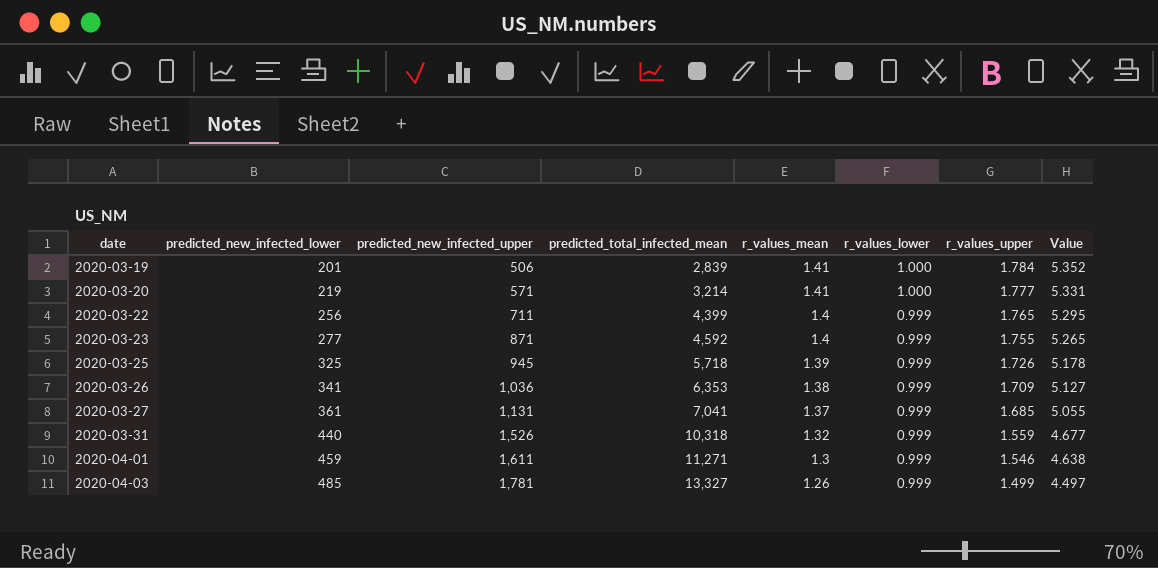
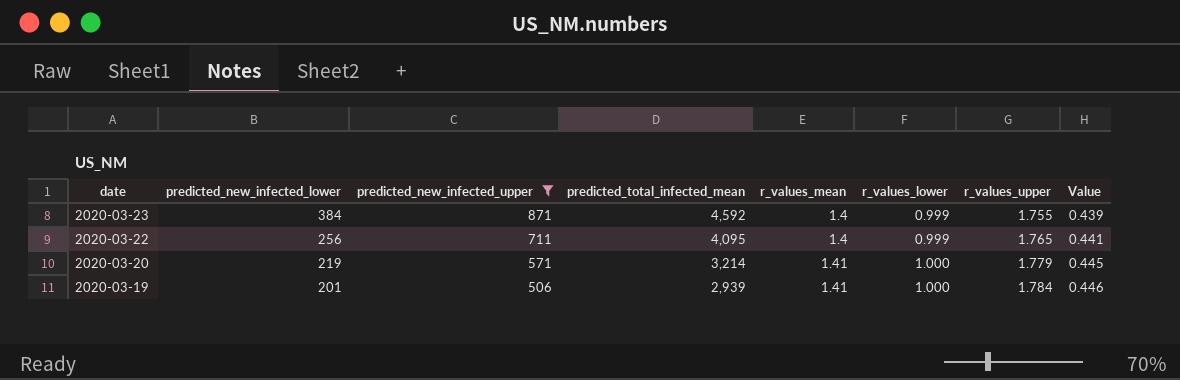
filter: none -> predicted_new_infected_upper <= 871
row order: date ascending -> date descending
column Value | formula: [r_values_upper] * 3 -> [r_values_upper] * 0.25
2020-03-23 | predicted_new_infected_lower: 277 -> 384
2020-03-22 | predicted_total_infected_mean: 4,399 -> 4,095
2020-03-20 | r_values_upper: 1.777 -> 1.779
2020-03-19 | predicted_total_infected_mean: 2,839 -> 2,939

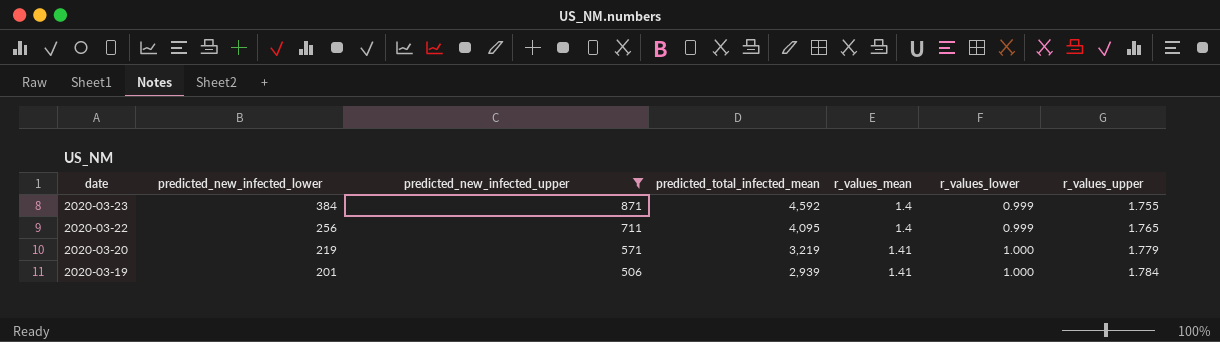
column Value | formula: [r_values_upper] * 0.25 -> none
2020-03-20 | predicted_total_infected_mean: 3,214 -> 3,219

